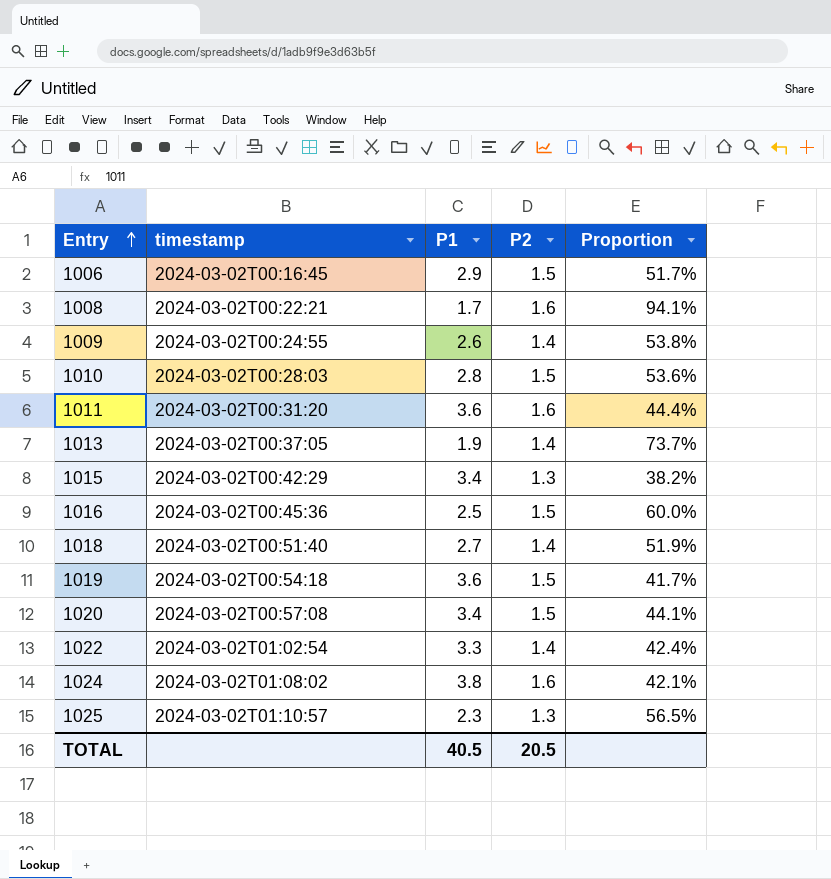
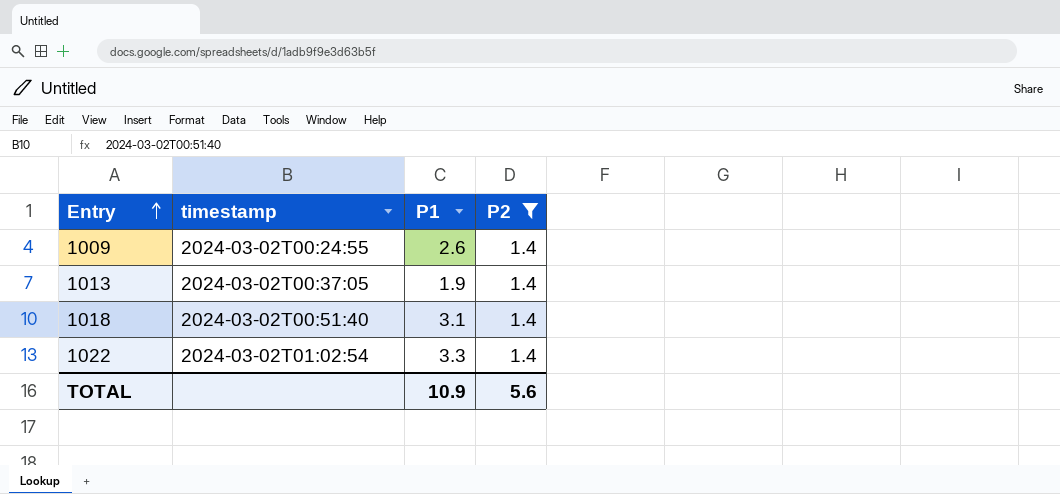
filter: none -> P2 = 1.4
column Proportion | formula: [P2] / [P1] -> none
1018 | P1: 2.7 -> 3.1
TOTAL | P1: 40.5 -> 10.9
TOTAL | P2: 20.5 -> 5.6

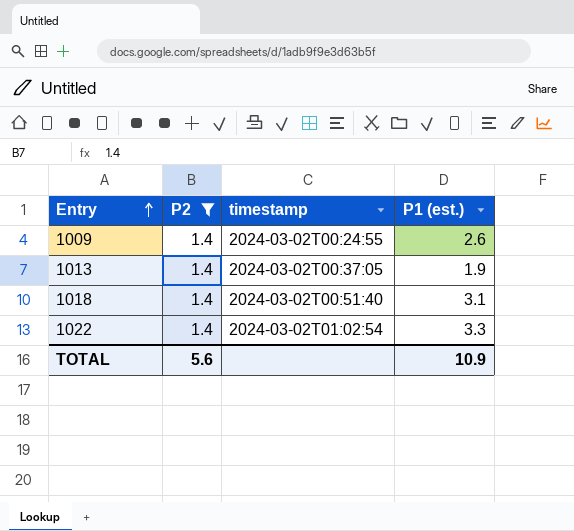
column P2 | position: 4 -> 2
column name: P1 -> P1 (est.)

